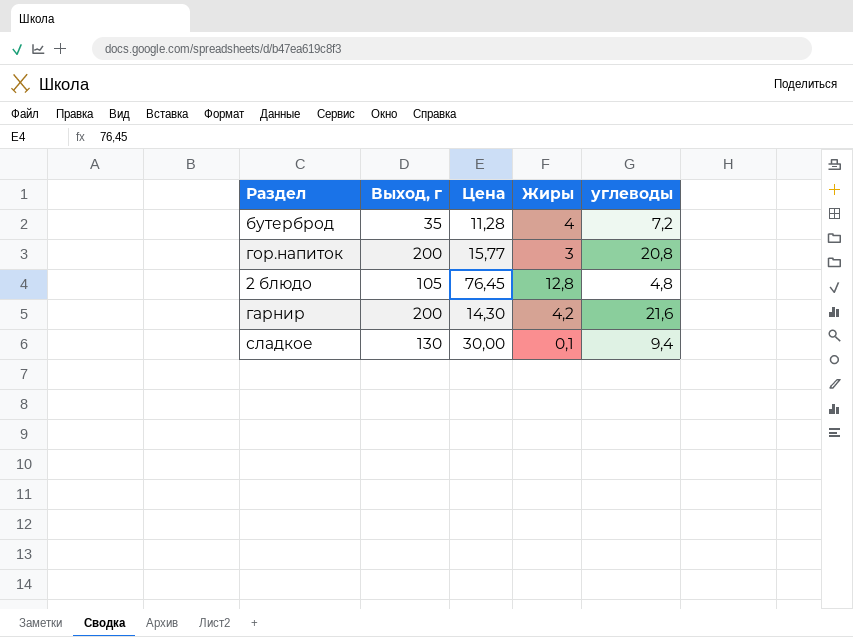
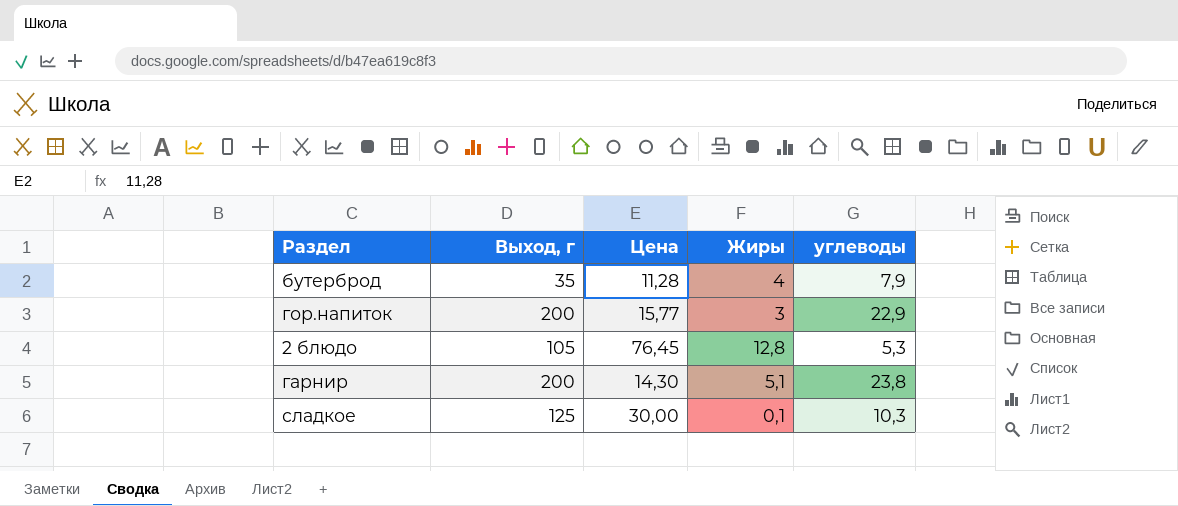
бутерброд | углеводы: 7,2 -> 7,9
гор.напиток | углеводы: 20,8 -> 22,9
2 блюдо | углеводы: 4,8 -> 5,3
гарнир | Жиры: 4,2 -> 5,1
гарнир | углеводы: 21,6 -> 23,8
сладкое | Выход, г: 130 -> 125
сладкое | углеводы: 9,4 -> 10,3

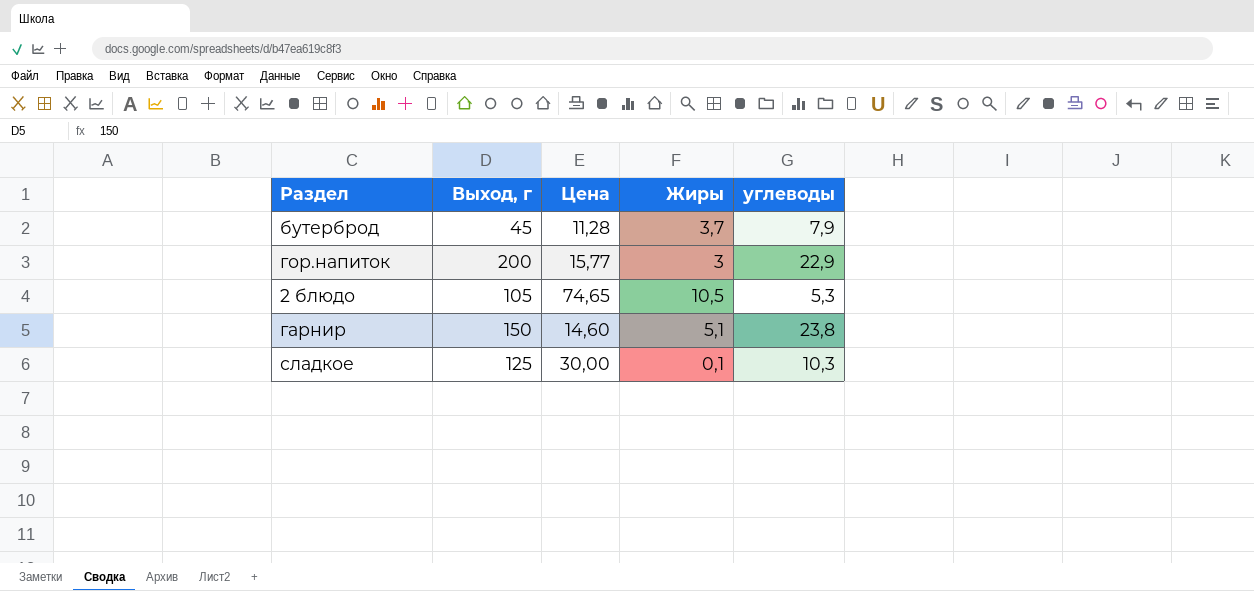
бутерброд | Выход, г: 35 -> 45
бутерброд | Жиры: 4 -> 3,7
2 блюдо | Цена: 76,45 -> 74,65
2 блюдо | Жиры: 12,8 -> 10,5
гарнир | Выход, г: 200 -> 150
гарнир | Цена: 14,30 -> 14,60

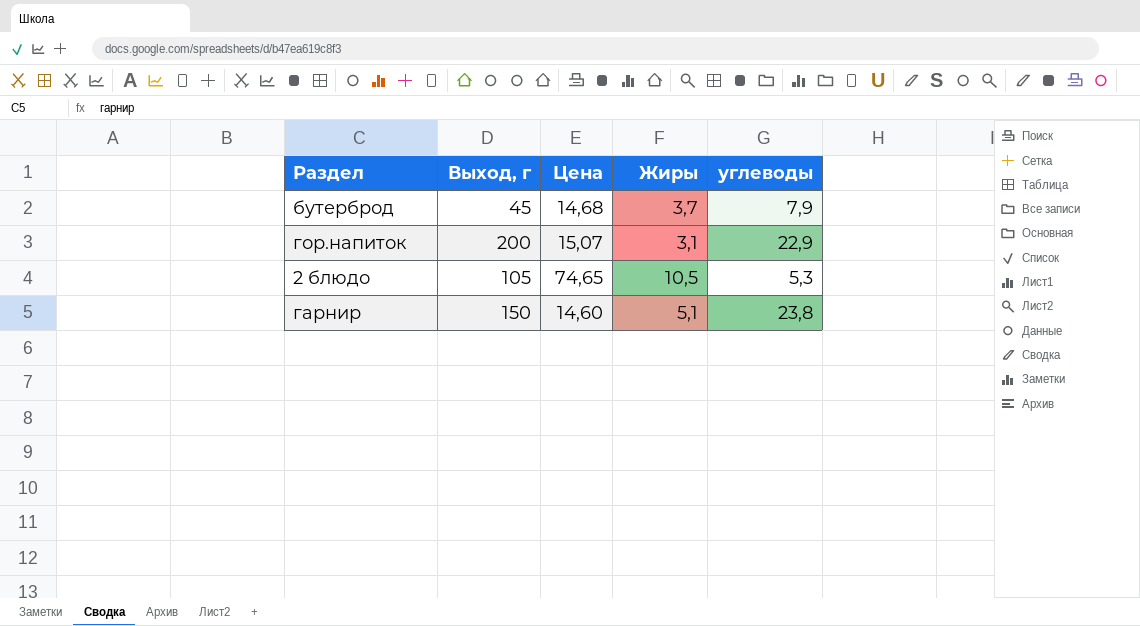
row сладкое: 125 | 30,00 | 0,1 | 10,3 -> none
бутерброд | Цена: 11,28 -> 14,68
гор.напиток | Цена: 15,77 -> 15,07
гор.напиток | Жиры: 3 -> 3,1

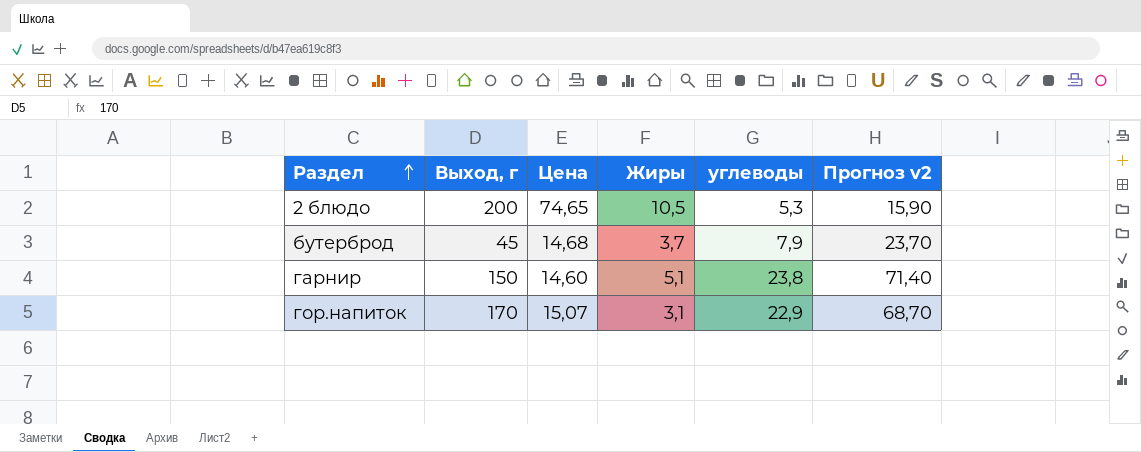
row order: none -> Раздел ascending
column Прогноз v2 | formula: none -> [углеводы] * 3
2 блюдо | Выход, г: 105 -> 200
гор.напиток | Выход, г: 200 -> 170

